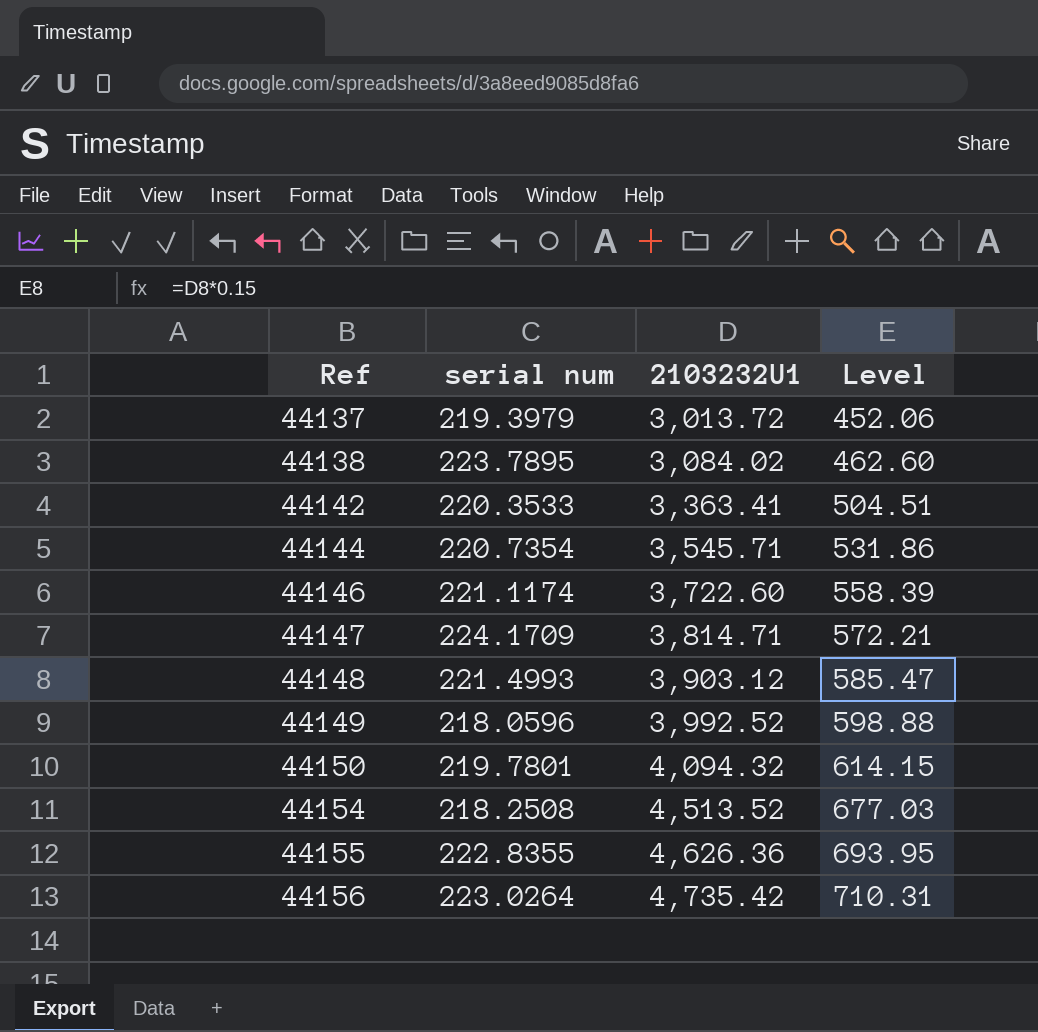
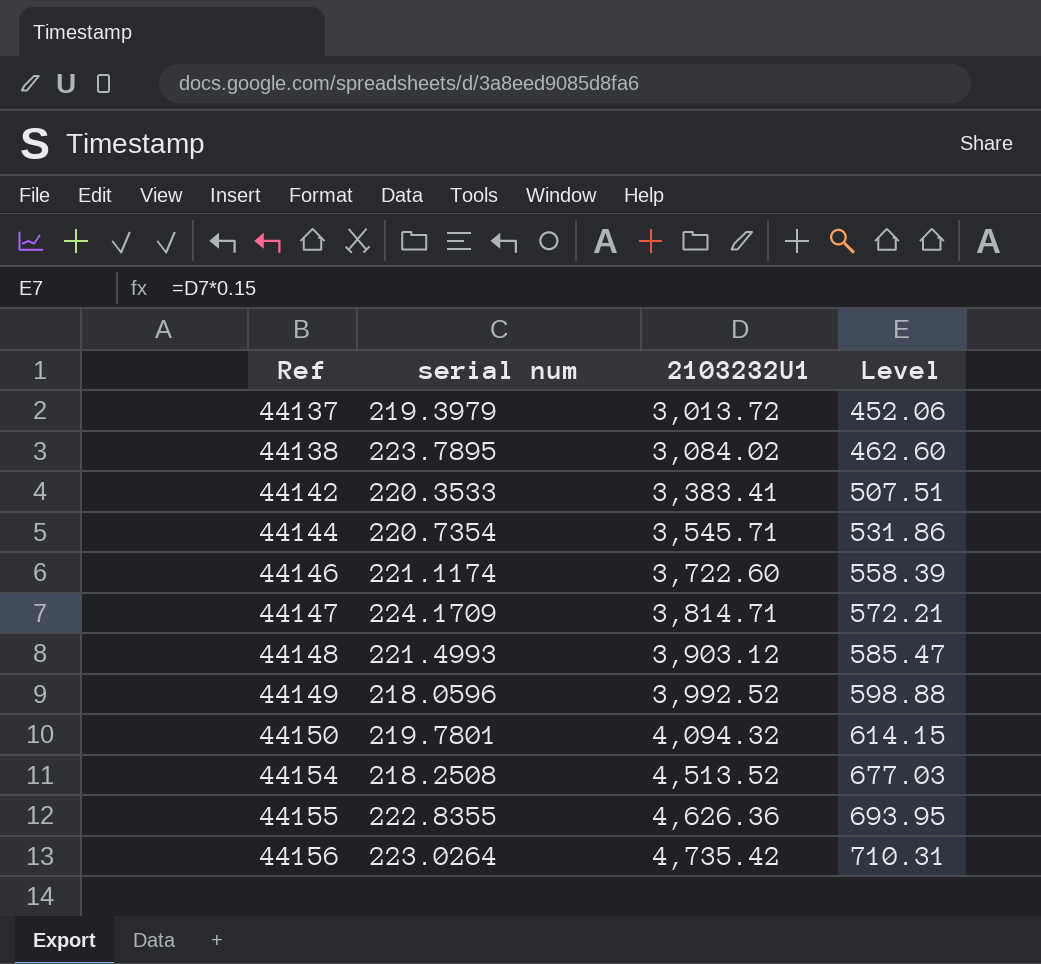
44142 | 2103232U1: 3,363.41 -> 3,383.41
44142 | Level: 504.51 -> 507.51

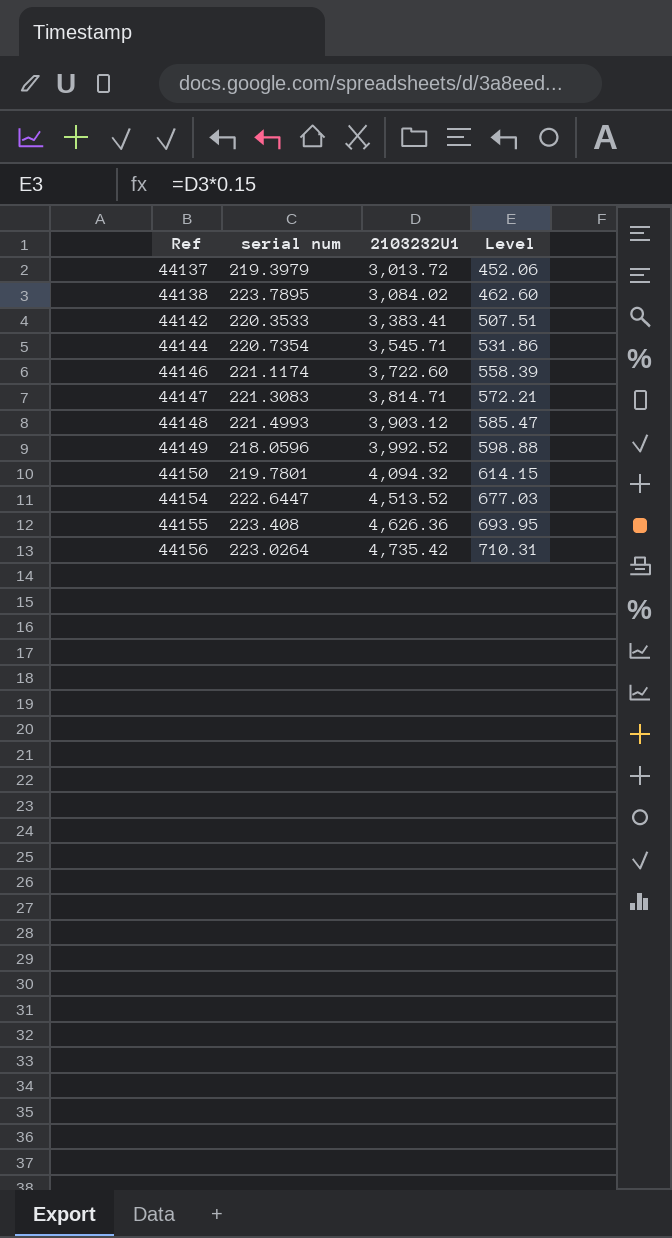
44147 | serial num: 224.1709 -> 221.3083
44154 | serial num: 218.2508 -> 222.6447
44155 | serial num: 222.8355 -> 223.408

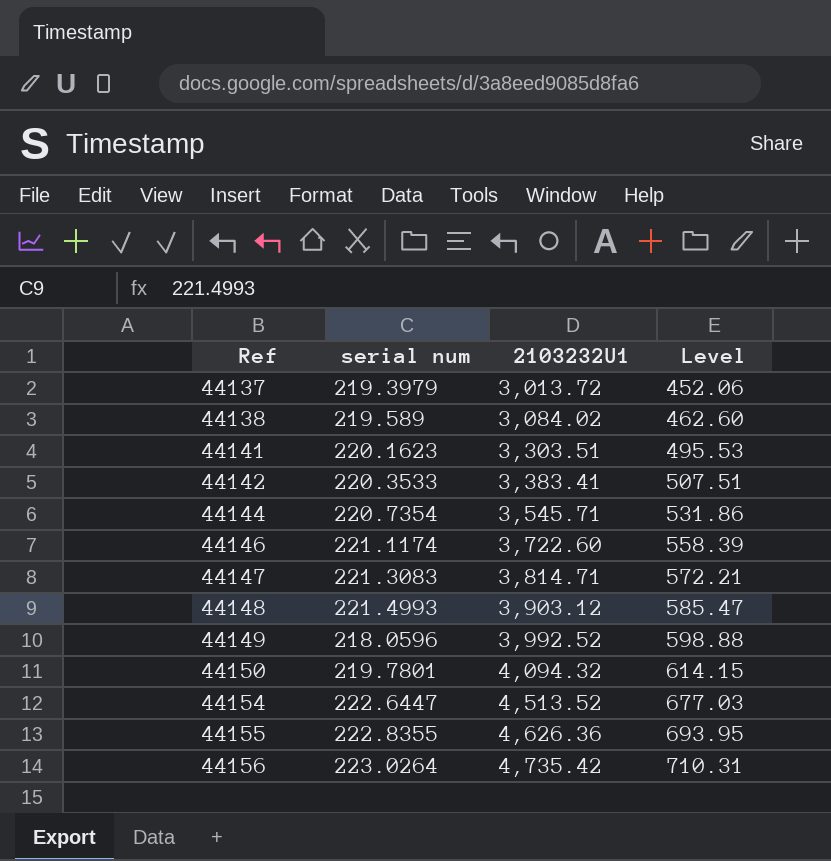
44138 | serial num: 223.7895 -> 219.589
row 44141: none -> 220.1623 | 3,303.51 | 495.53
44155 | serial num: 223.408 -> 222.8355

